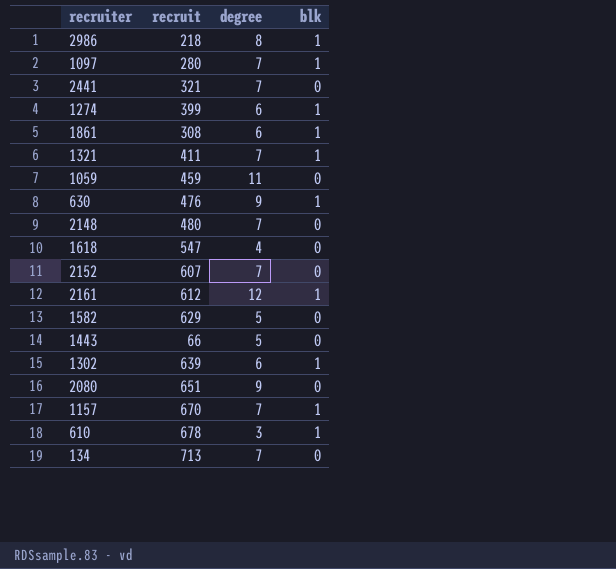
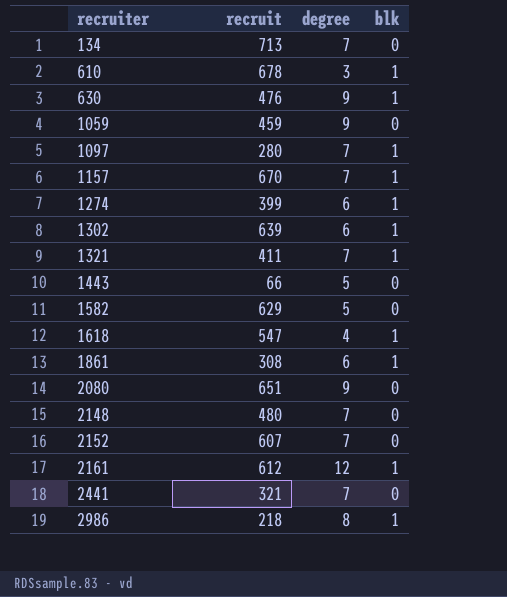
row order: none -> recruiter ascending
1059 | degree: 11 -> 9
1618 | blk: 0 -> 1

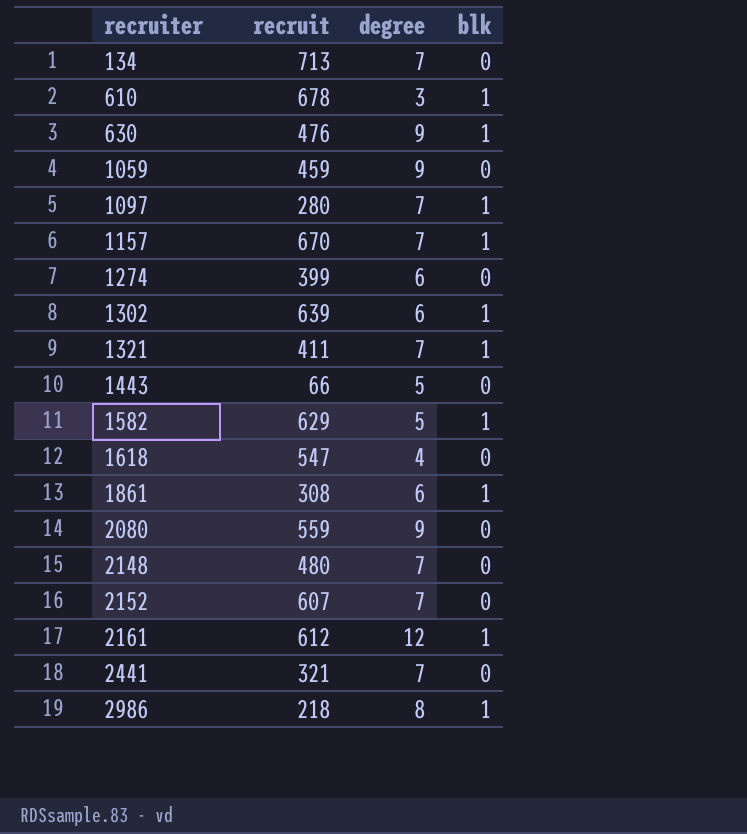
1274 | blk: 1 -> 0
1582 | blk: 0 -> 1
1618 | blk: 1 -> 0
2080 | recruit: 651 -> 559

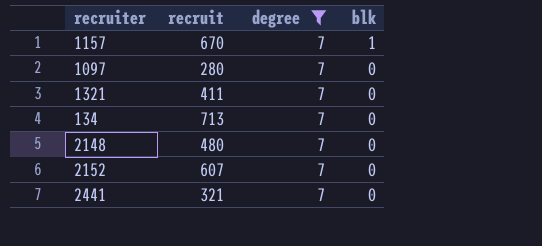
filter: none -> degree = 7
row order: recruiter ascending -> blk descending
1097 | blk: 1 -> 0
1321 | blk: 1 -> 0

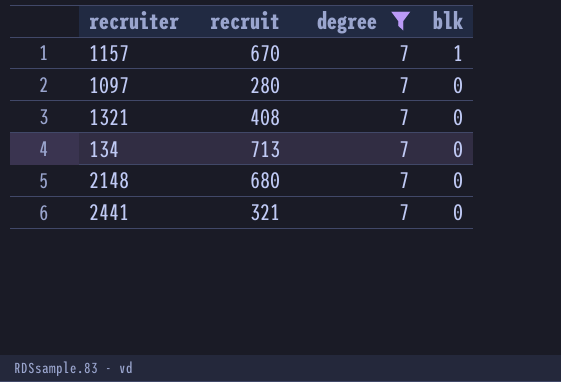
row 2152: 607 | 7 | 0 -> none
1321 | recruit: 411 -> 408
2148 | recruit: 480 -> 680

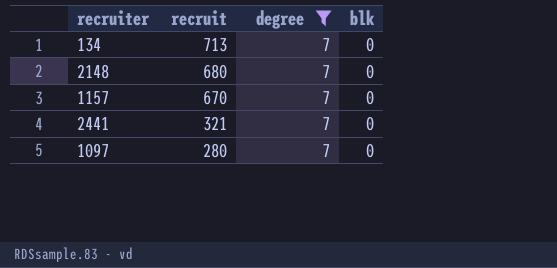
row order: blk descending -> recruit descending
row 1321: 408 | 7 | 0 -> none
1157 | blk: 1 -> 0

